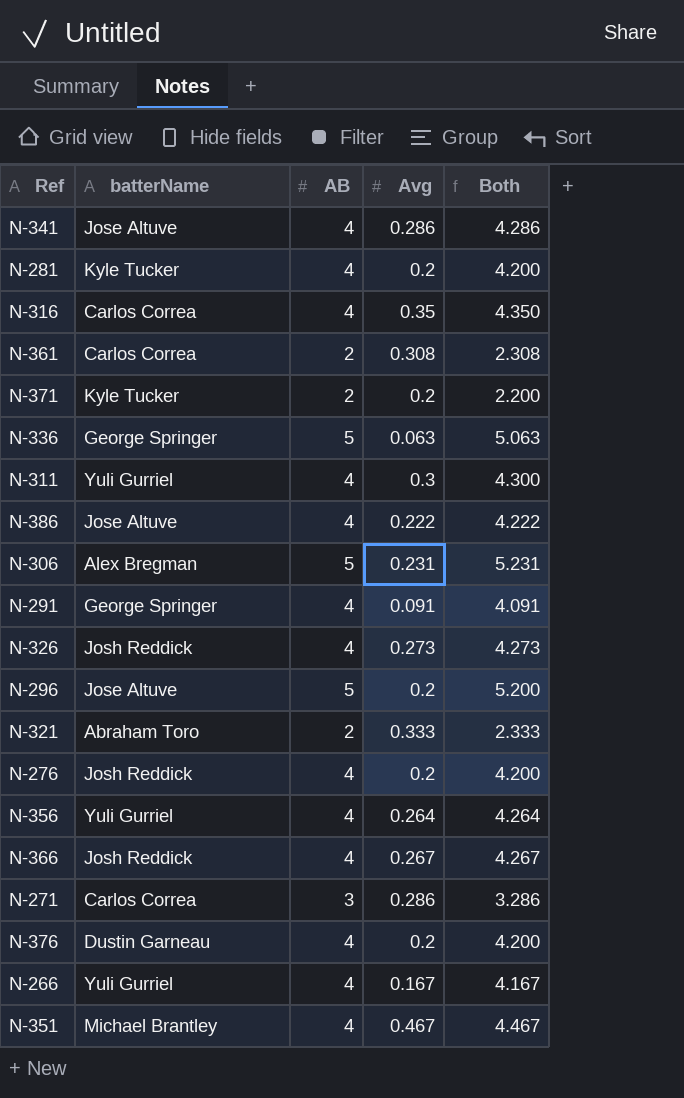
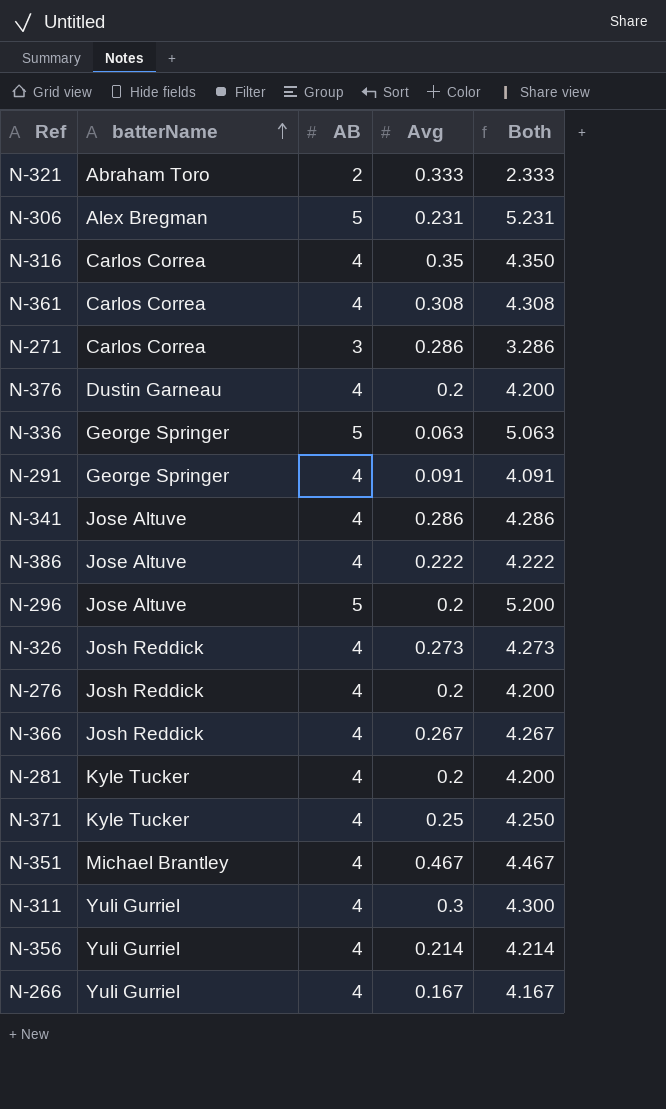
row order: none -> batterName ascending
N-361 | AB: 2 -> 4
N-361 | Both: 2.308 -> 4.308
N-371 | AB: 2 -> 4
N-371 | Avg: 0.2 -> 0.25
N-371 | Both: 2.200 -> 4.250
N-356 | Avg: 0.264 -> 0.214
N-356 | Both: 4.264 -> 4.214

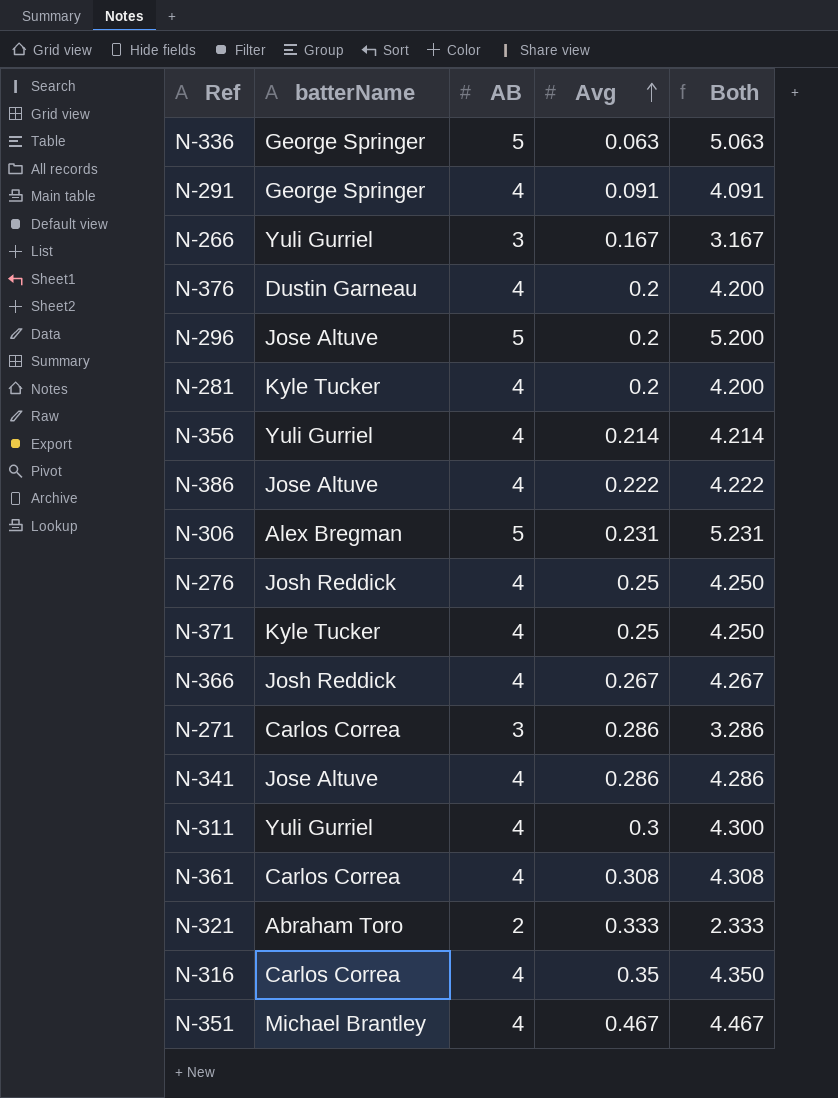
row order: batterName ascending -> Avg ascending
row N-326: Josh Reddick | 4 | 0.273 | 4.273 -> none
N-266 | AB: 4 -> 3
N-266 | Both: 4.167 -> 3.167
N-276 | Avg: 0.2 -> 0.25
N-276 | Both: 4.200 -> 4.250

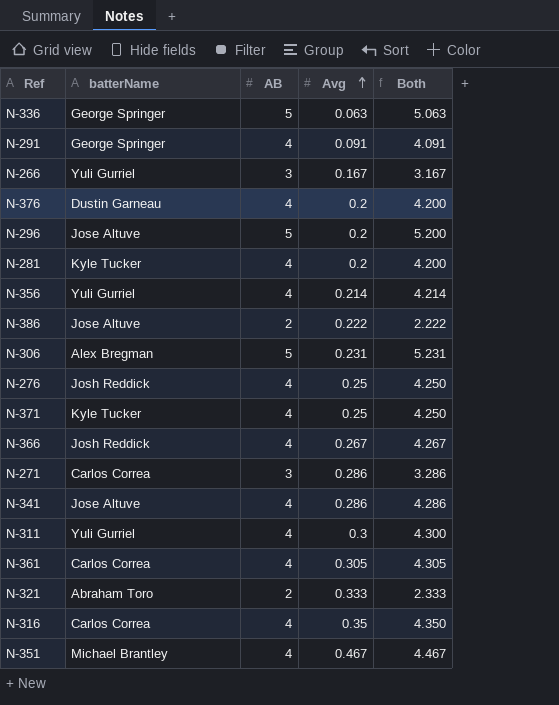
N-386 | AB: 4 -> 2
N-386 | Both: 4.222 -> 2.222
N-361 | Avg: 0.308 -> 0.305
N-361 | Both: 4.308 -> 4.305

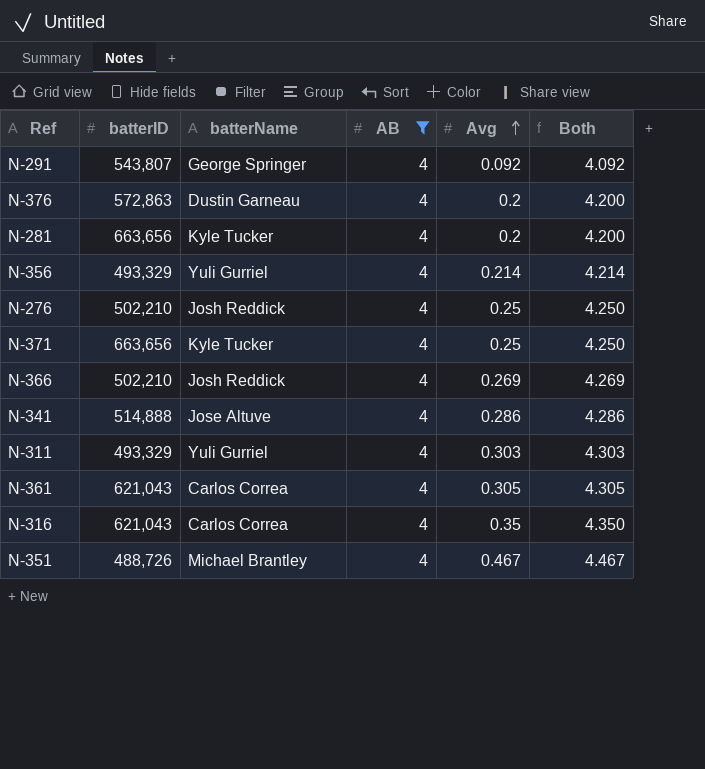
filter: none -> AB = 4
column batterID | position: none -> 2
N-291 | Avg: 0.091 -> 0.092
N-291 | Both: 4.091 -> 4.092
N-366 | Avg: 0.267 -> 0.269
N-366 | Both: 4.267 -> 4.269
N-311 | Avg: 0.3 -> 0.303
N-311 | Both: 4.300 -> 4.303

